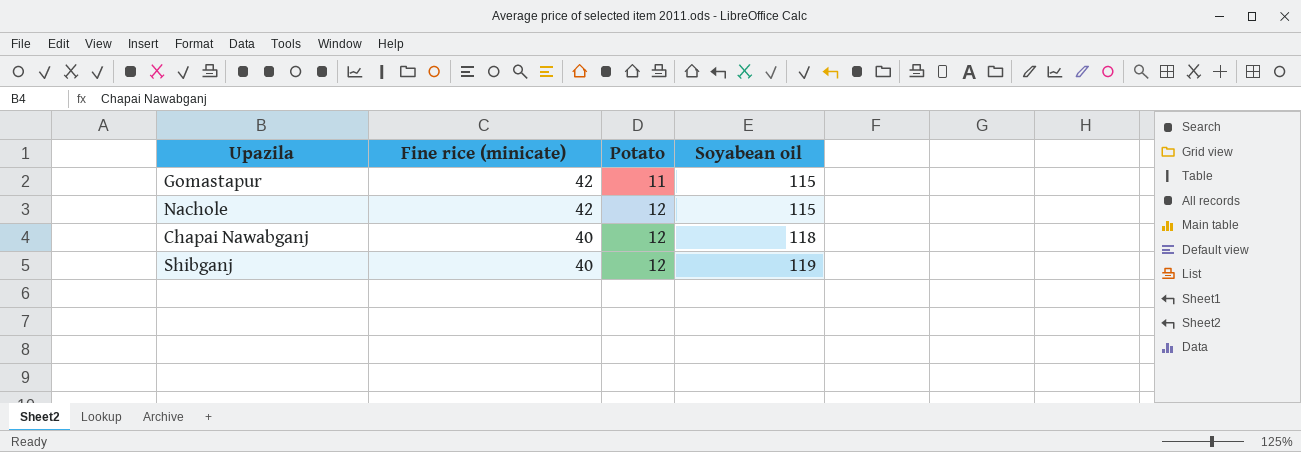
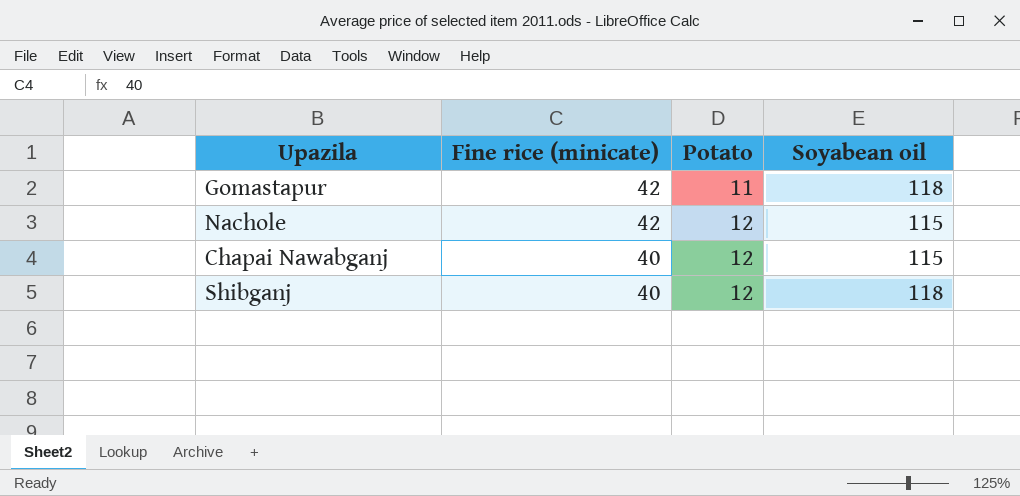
Gomastapur | Soyabean oil: 115 -> 118
Chapai Nawabganj | Soyabean oil: 118 -> 115
Shibganj | Soyabean oil: 119 -> 118

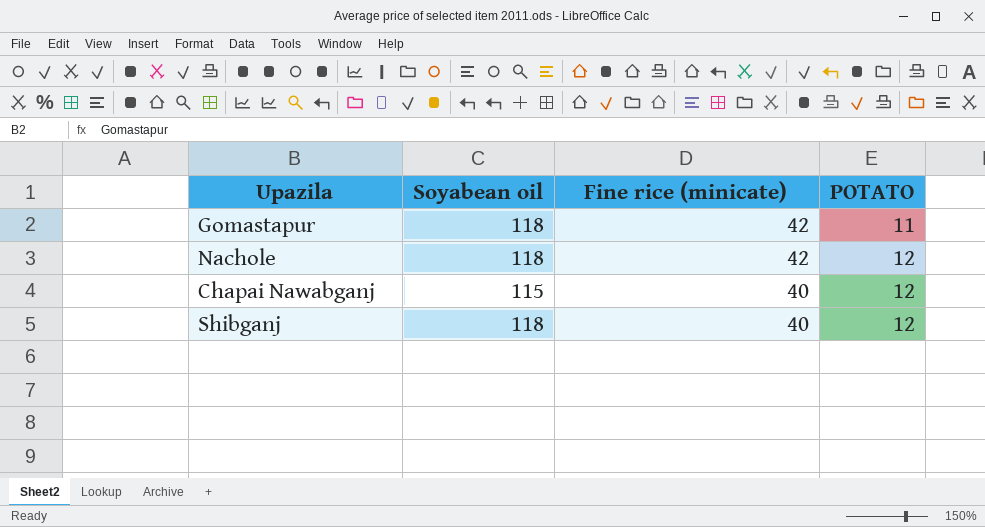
column Soyabean oil | position: 4 -> 2
column name: Potato -> POTATO
Nachole | Soyabean oil: 115 -> 118

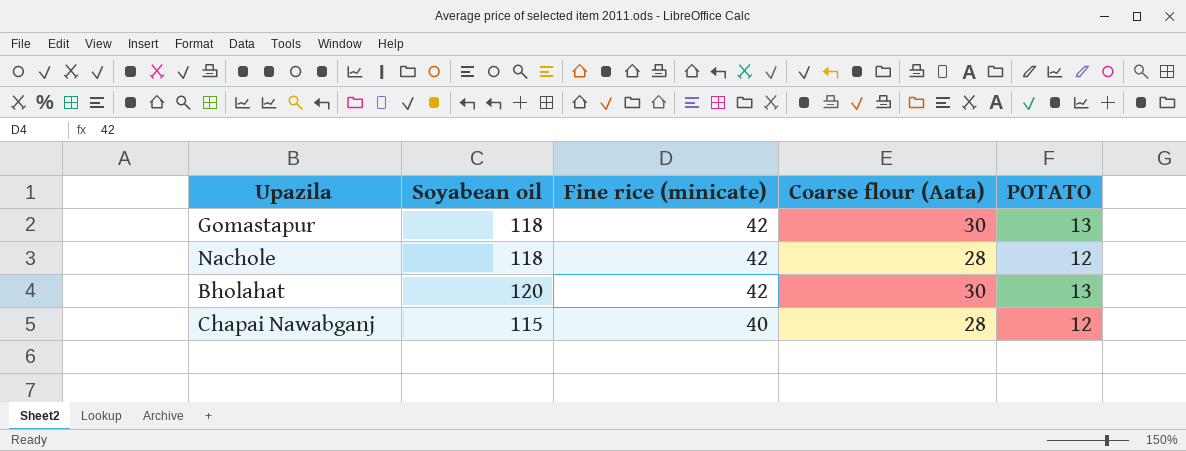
column Coarse flour (Aata) | position: none -> 4
row Shibganj: 118 | 40 | 12 -> none
Gomastapur | POTATO: 11 -> 13
row Bholahat: none -> 120 | 42 | 30 | 13

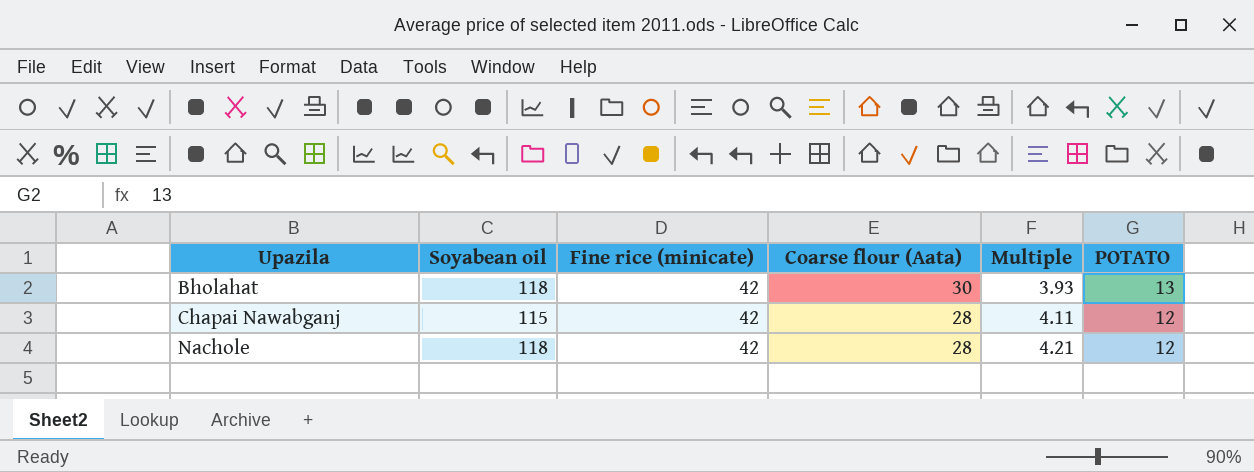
row order: Fine rice (minicate) descending -> Upazila ascending
column Multiple | formula: none -> [Soyabean oil] / [Coarse flour (Aata)]
row Gomastapur: 118 | 42 | 30 | 13 -> none
Bholahat | Soyabean oil: 120 -> 118
Chapai Nawabganj | Fine rice (minicate): 40 -> 42

